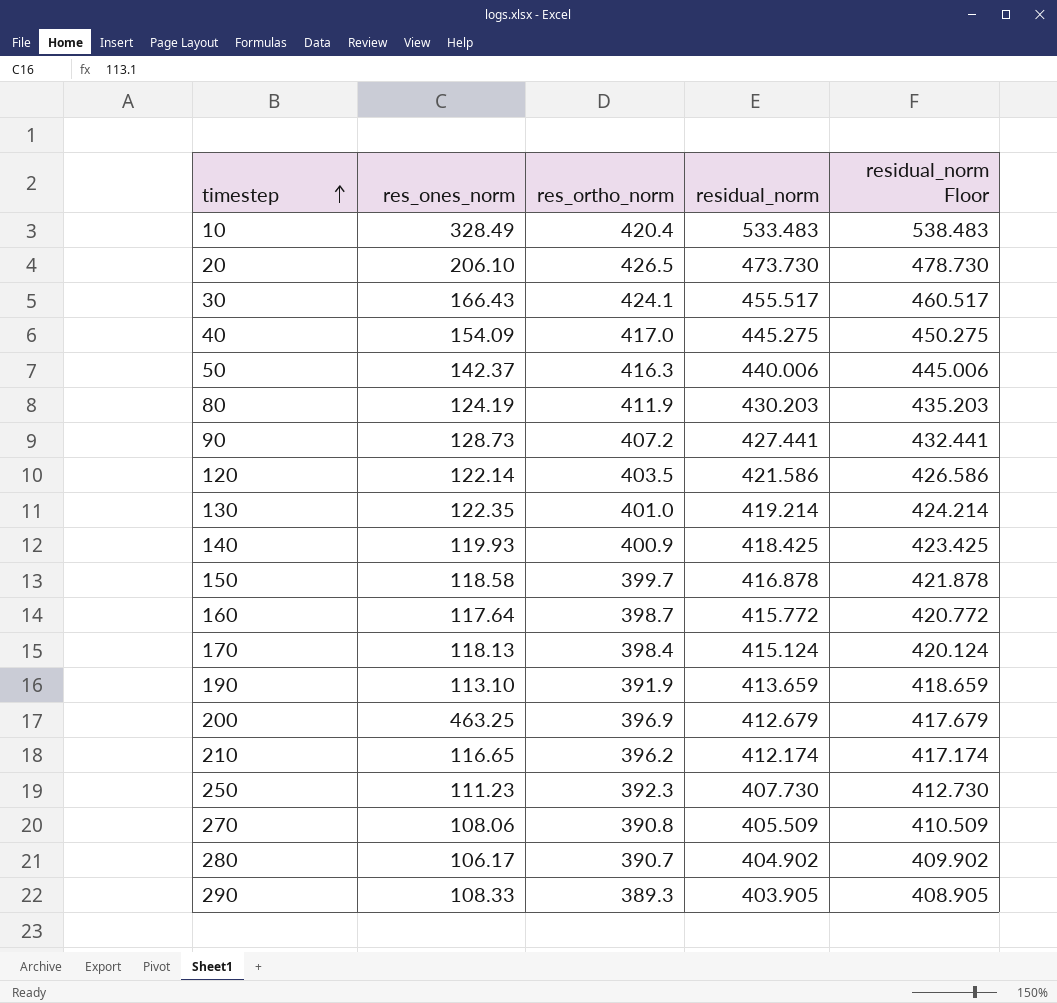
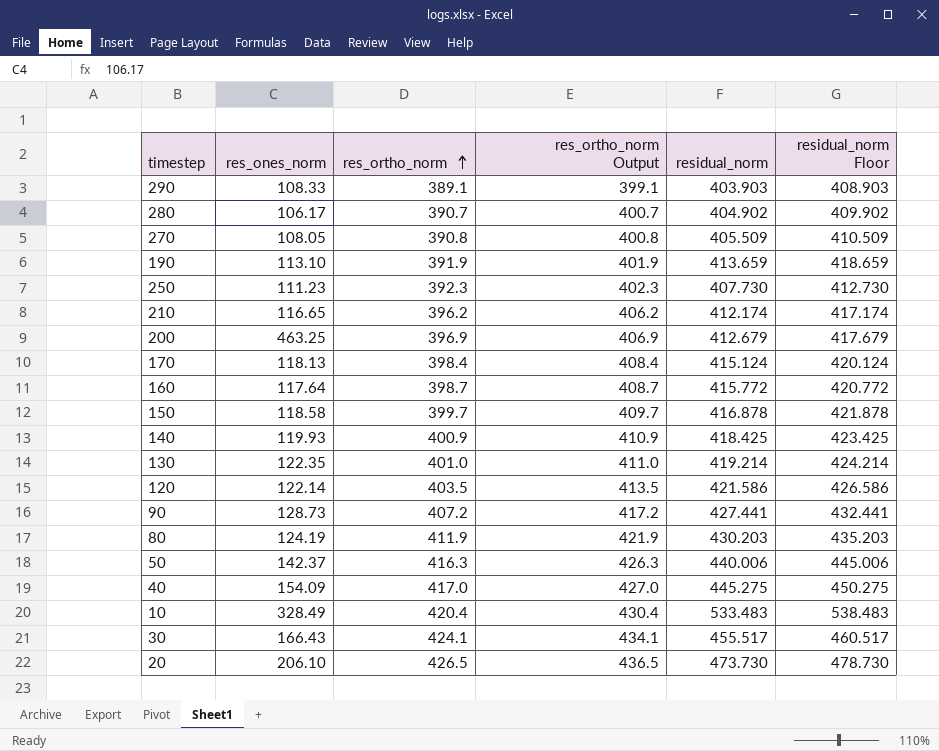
row order: timestep ascending -> res_ortho_norm ascending
column res_ortho_norm Output | formula: none -> [res_ortho_norm] + 10
290 | res_ortho_norm: 389.3 -> 389.1
290 | residual_norm: 403.905 -> 403.903
290 | residual_norm Floor: 408.905 -> 408.903
270 | res_ones_norm: 108.06 -> 108.05

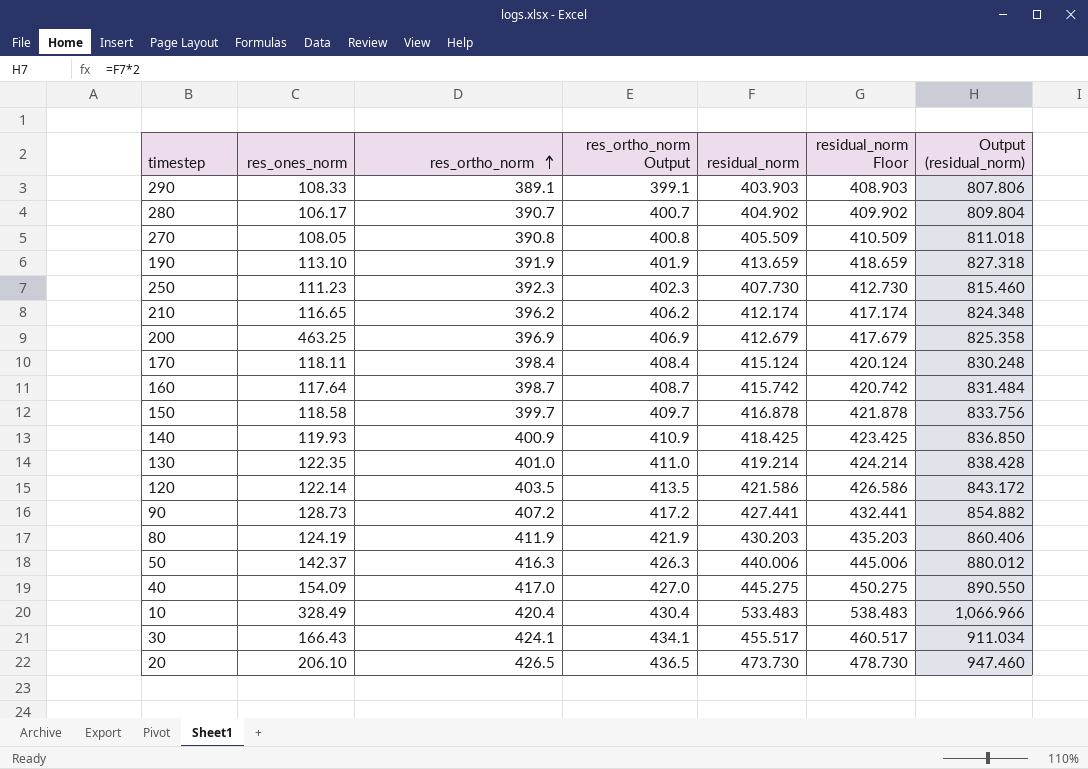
column Output (residual_norm) | formula: none -> [residual_norm] * 2
170 | res_ones_norm: 118.13 -> 118.11
160 | residual_norm: 415.772 -> 415.742
160 | residual_norm Floor: 420.772 -> 420.742

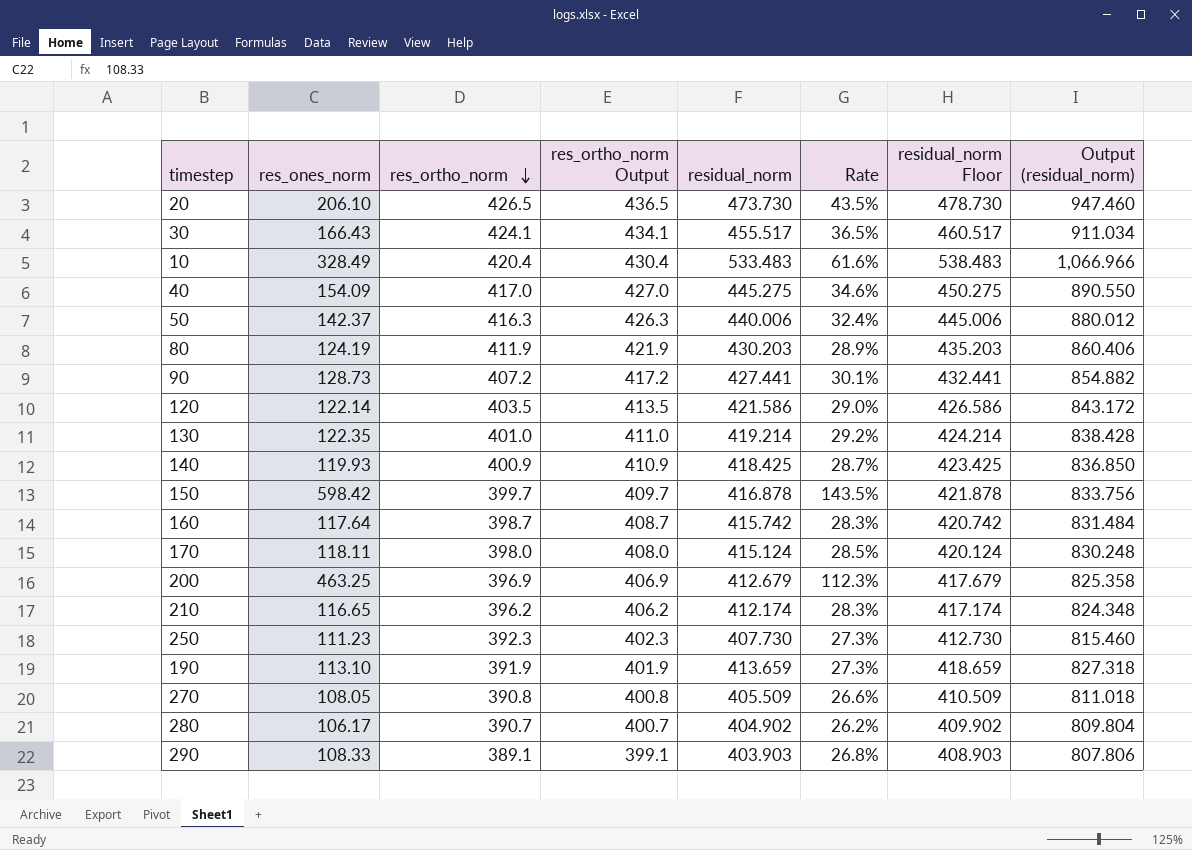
row order: res_ortho_norm ascending -> res_ortho_norm descending
column Rate | formula: none -> [res_ones_norm] / [residual_norm]
150 | res_ones_norm: 118.58 -> 598.42
170 | res_ortho_norm: 398.4 -> 398.0
170 | res_ortho_norm Output: 408.4 -> 408.0

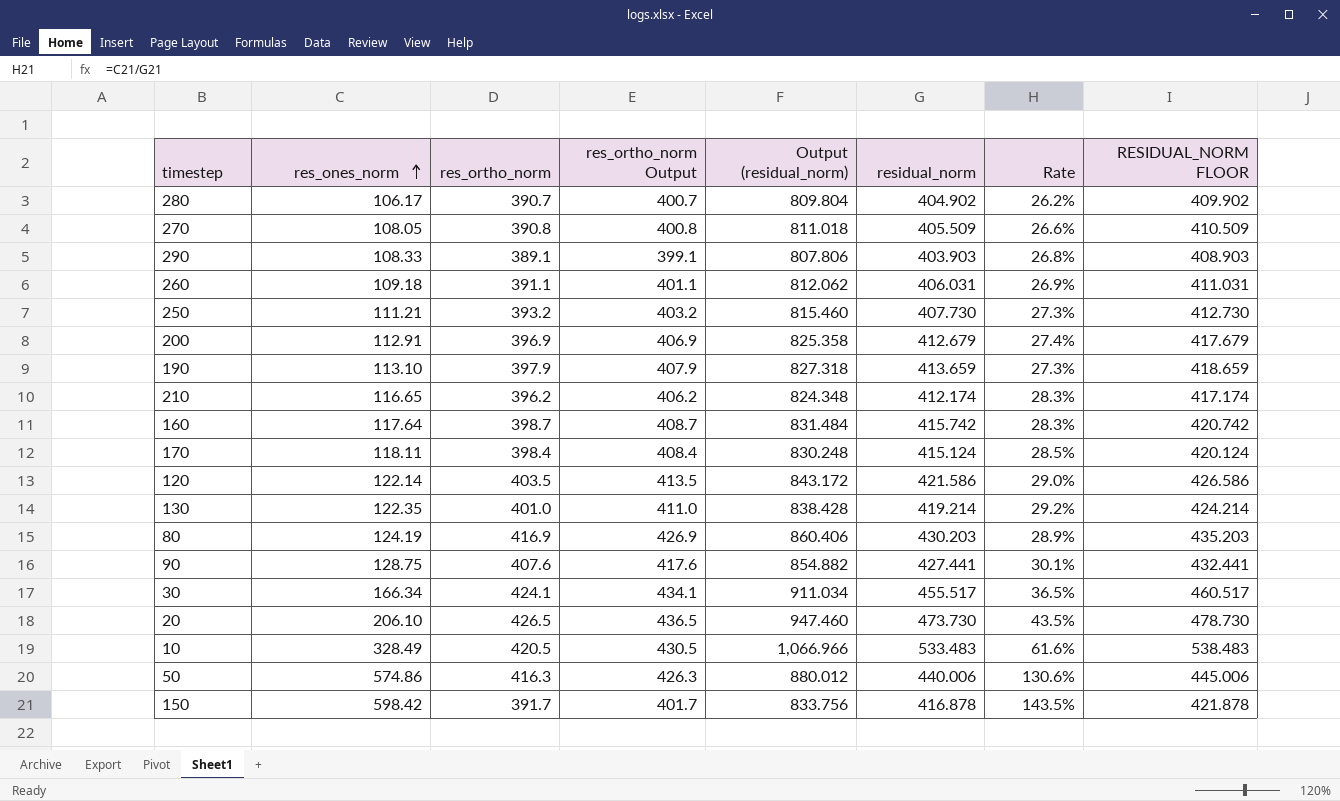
row order: res_ortho_norm descending -> res_ones_norm ascending
column Output (residual_norm) | position: 8 -> 5
column name: residual_norm Floor -> RESIDUAL_NORM FLOOR
row 40: 154.09 | 417.0 | 427.0 | 445.275 | 34.6% | 450.275 | 890.550 -> none
row 140: 119.93 | 400.9 | 410.9 | 418.425 | 28.7% | 423.425 | 836.850 -> none
row 260: none -> 109.18 | 391.1 | 401.1 | 812.062 | 406.031 | 26.9% | 411.031
250 | res_ones_norm: 111.23 -> 111.21
250 | res_ortho_norm: 392.3 -> 393.2
250 | res_ortho_norm Output: 402.3 -> 403.2
200 | res_ones_norm: 463.25 -> 112.91
200 | Rate: 112.3% -> 27.4%
190 | res_ortho_norm: 391.9 -> 397.9
190 | res_ortho_norm Output: 401.9 -> 407.9
170 | res_ortho_norm: 398.0 -> 398.4
170 | res_ortho_norm Output: 408.0 -> 408.4
80 | res_ortho_norm: 411.9 -> 416.9
80 | res_ortho_norm Output: 421.9 -> 426.9
90 | res_ones_norm: 128.73 -> 128.75
90 | res_ortho_norm: 407.2 -> 407.6
90 | res_ortho_norm Output: 417.2 -> 417.6
30 | res_ones_norm: 166.43 -> 166.34
10 | res_ortho_norm: 420.4 -> 420.5
10 | res_ortho_norm Output: 430.4 -> 430.5
50 | res_ones_norm: 142.37 -> 574.86
50 | Rate: 32.4% -> 130.6%
150 | res_ortho_norm: 399.7 -> 391.7
150 | res_ortho_norm Output: 409.7 -> 401.7

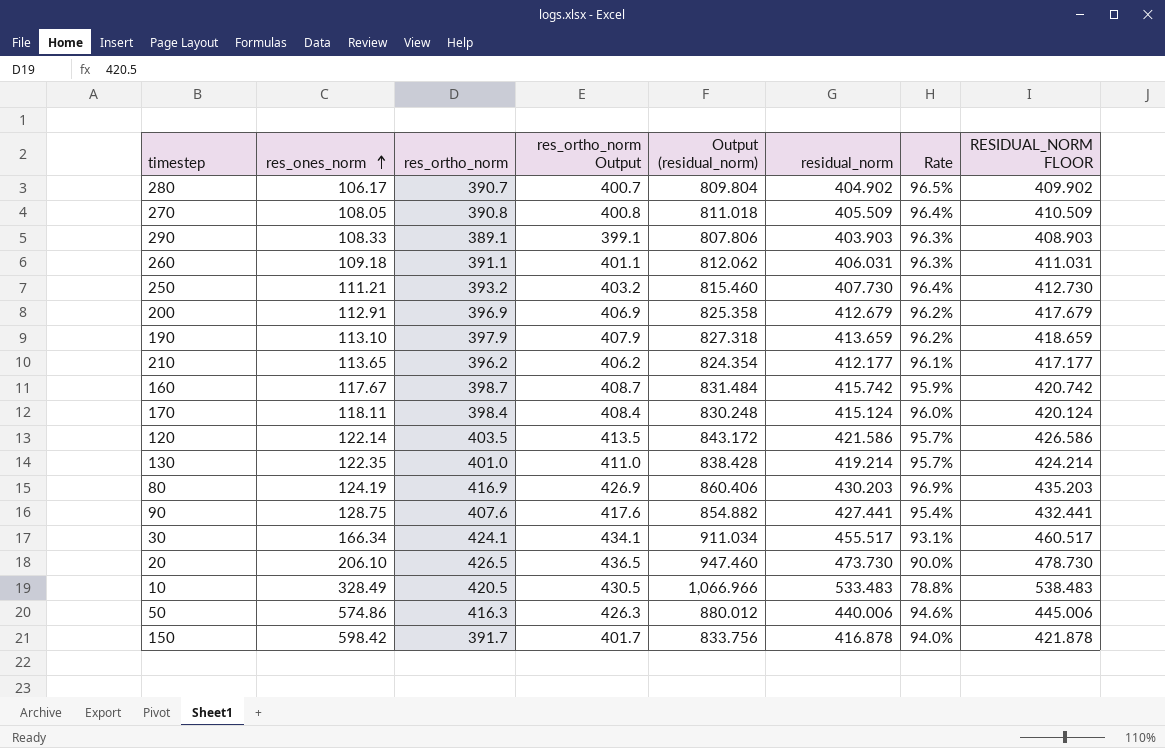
column Rate | formula: [res_ones_norm] / [residual_norm] -> [res_ortho_norm] / [residual_norm]
210 | res_ones_norm: 116.65 -> 113.65
210 | Output (residual_norm): 824.348 -> 824.354
210 | residual_norm: 412.174 -> 412.177
210 | RESIDUAL_NORM FLOOR: 417.174 -> 417.177
160 | res_ones_norm: 117.64 -> 117.67

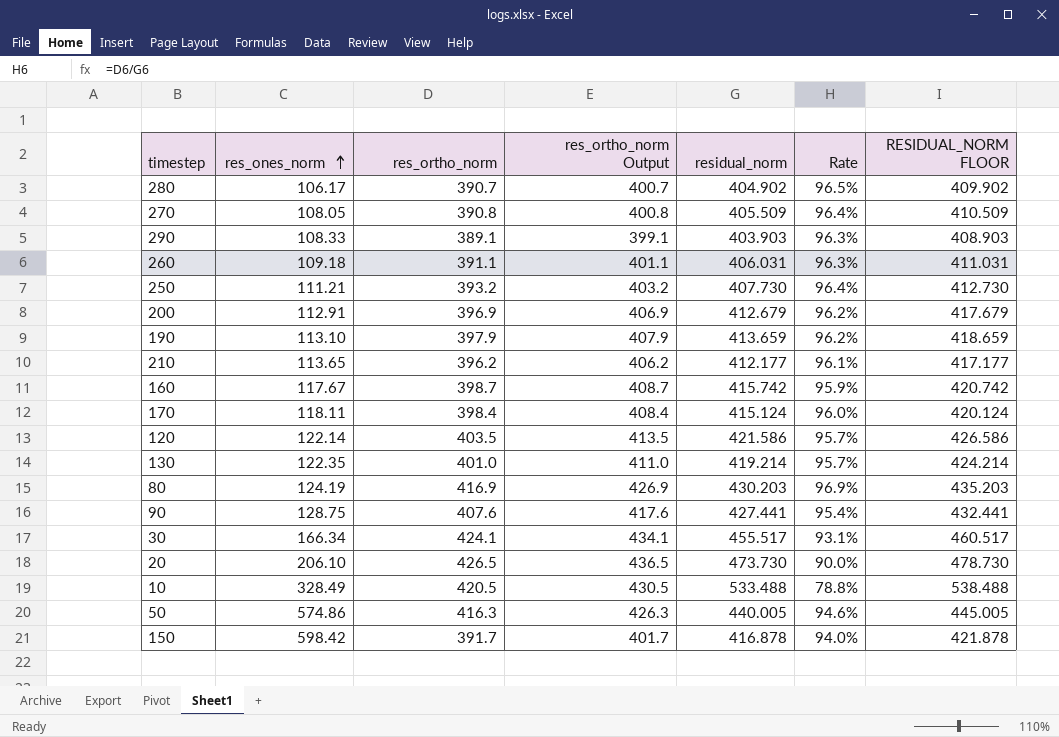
column Output (residual_norm) | formula: [residual_norm] * 2 -> none
10 | residual_norm: 533.483 -> 533.488
10 | RESIDUAL_NORM FLOOR: 538.483 -> 538.488
50 | residual_norm: 440.006 -> 440.005
50 | RESIDUAL_NORM FLOOR: 445.006 -> 445.005

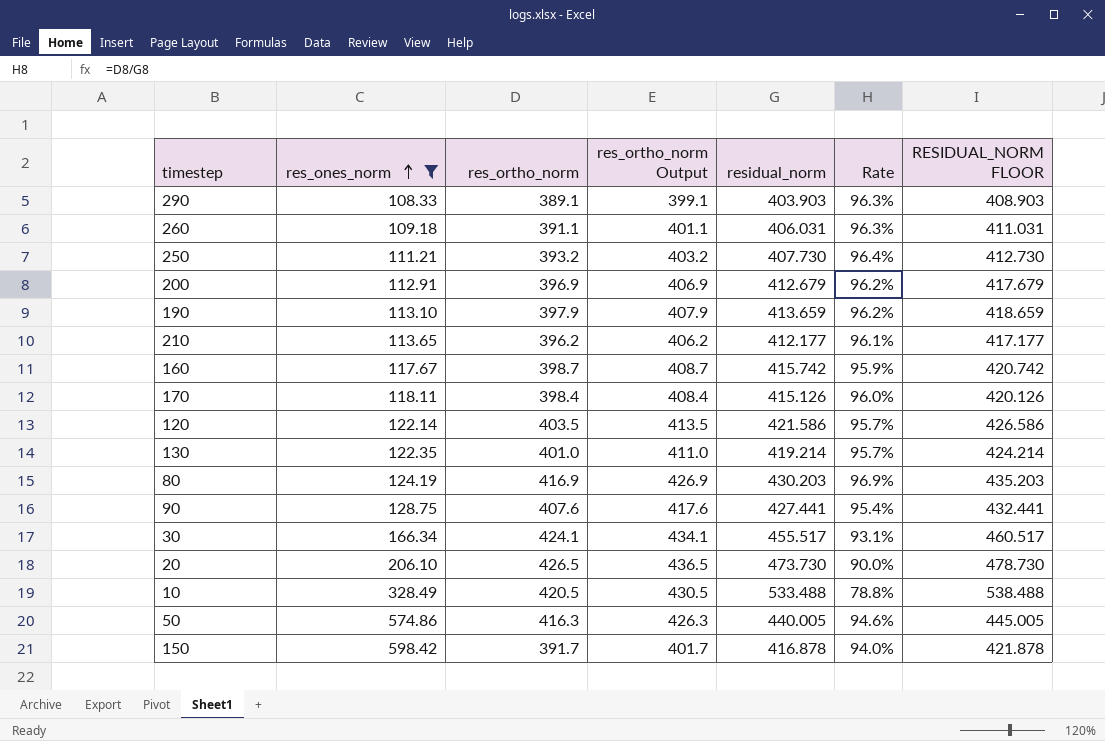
filter: none -> res_ones_norm >= 108.33
170 | residual_norm: 415.124 -> 415.126
170 | RESIDUAL_NORM FLOOR: 420.124 -> 420.126

